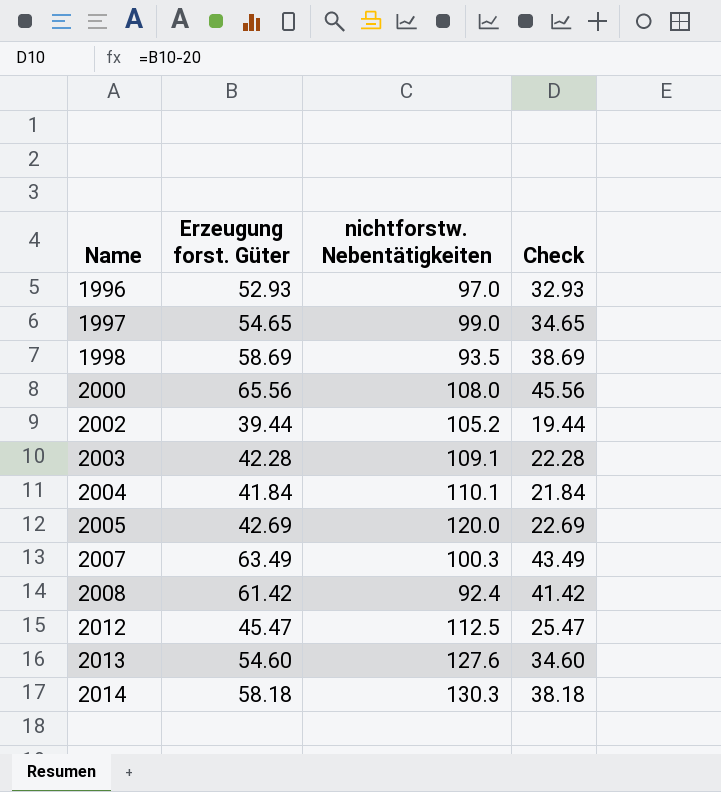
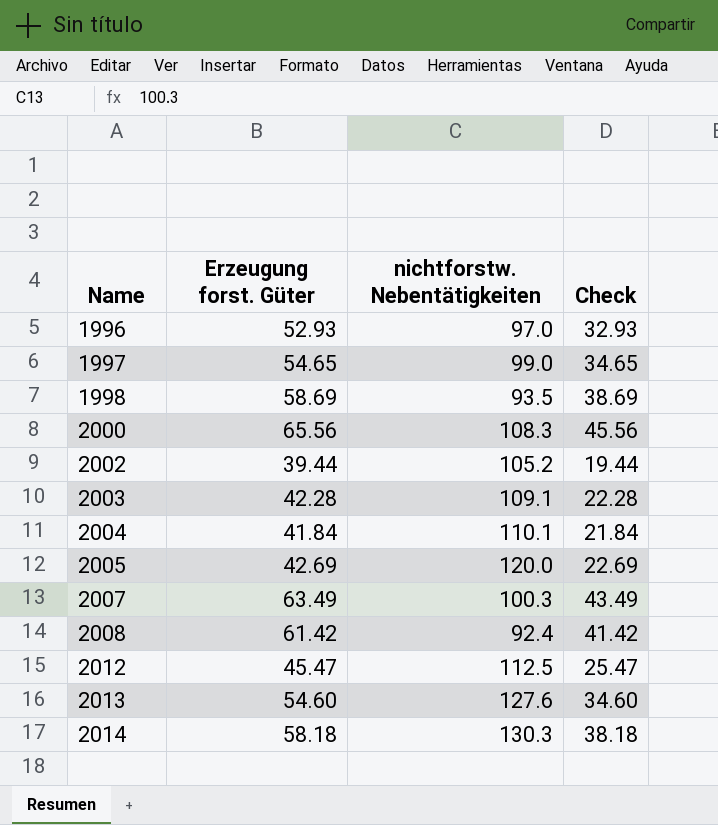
2000 | nichtforstw. Nebentätigkeiten: 108.0 -> 108.3

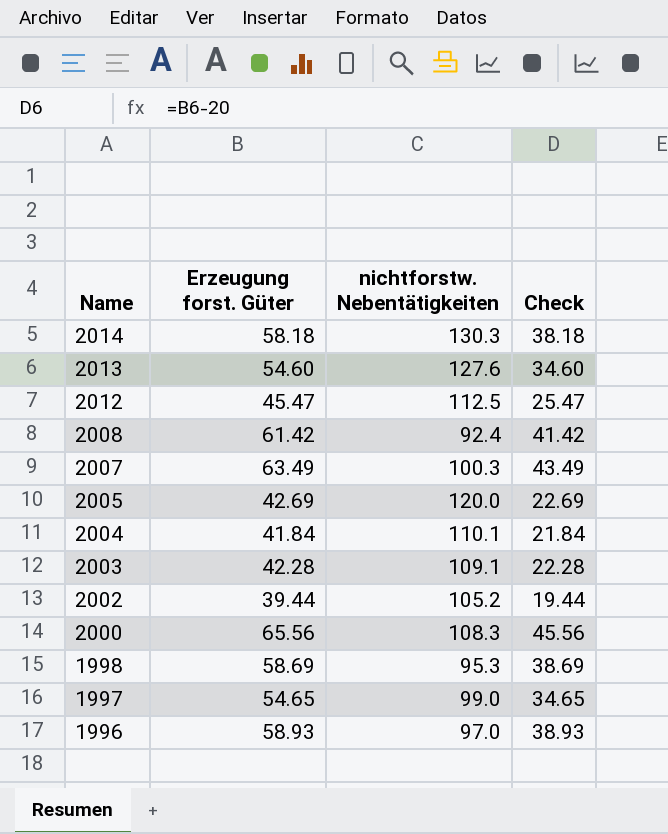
row order: Name ascending -> Name descending
1998 | nichtforstw. Nebentätigkeiten: 93.5 -> 95.3
1996 | Erzeugung forst. Güter: 52.93 -> 58.93
1996 | Check: 32.93 -> 38.93

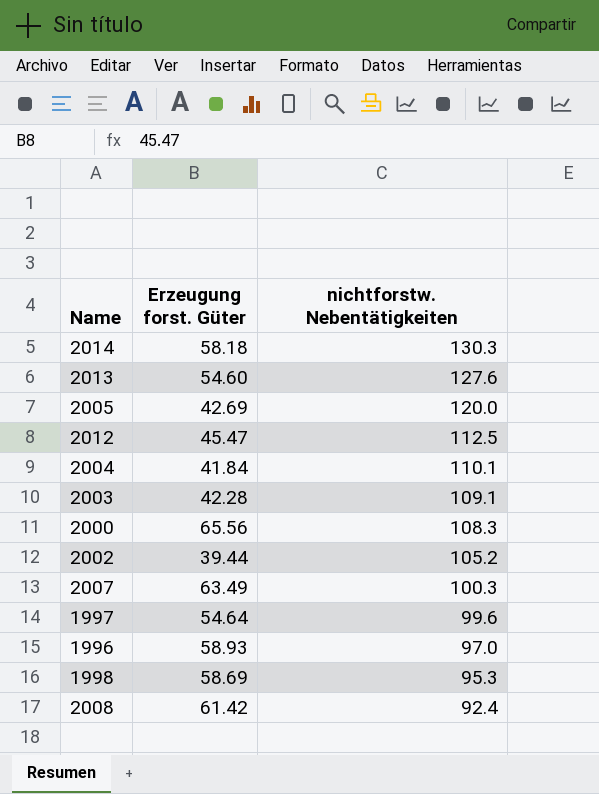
row order: Name descending -> nichtforstw. Nebentätigkeiten descending
column Check | formula: [Erzeugung forst. Güter] - 20 -> none
1997 | Erzeugung forst. Güter: 54.65 -> 54.64
1997 | nichtforstw. Nebentätigkeiten: 99.0 -> 99.6

